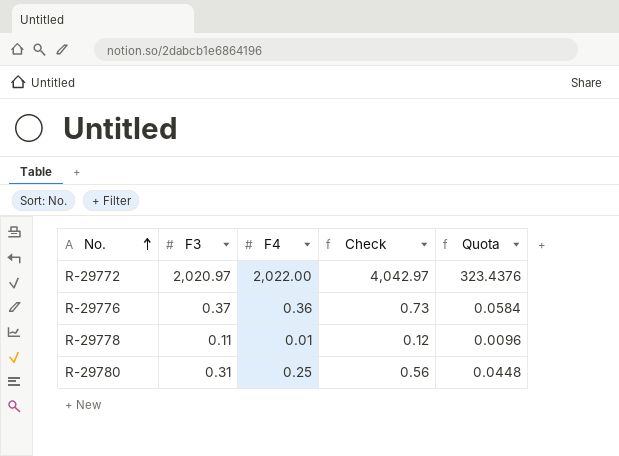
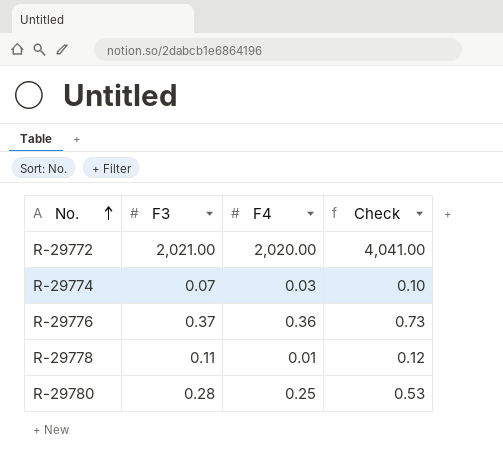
column Quota | formula: [Check] * 0.08 -> none
R-29772 | F3: 2,020.97 -> 2,021.00
R-29772 | F4: 2,022.00 -> 2,020.00
R-29772 | Check: 4,042.97 -> 4,041.00
row R-29774: none -> 0.07 | 0.03 | 0.10
R-29780 | F3: 0.31 -> 0.28
R-29780 | Check: 0.56 -> 0.53

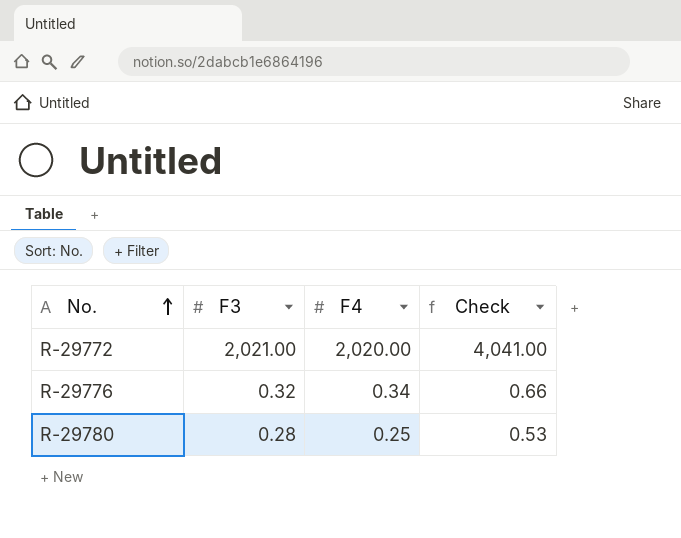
row R-29774: 0.07 | 0.03 | 0.10 -> none
row R-29778: 0.11 | 0.01 | 0.12 -> none
R-29776 | F3: 0.37 -> 0.32
R-29776 | F4: 0.36 -> 0.34
R-29776 | Check: 0.73 -> 0.66

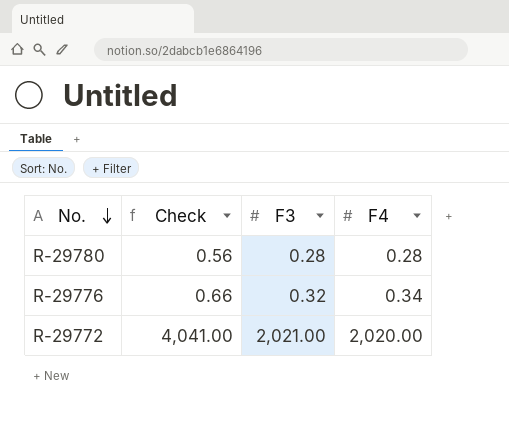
row order: No. ascending -> No. descending
column Check | position: 4 -> 2
R-29780 | Check: 0.53 -> 0.56
R-29780 | F4: 0.25 -> 0.28

